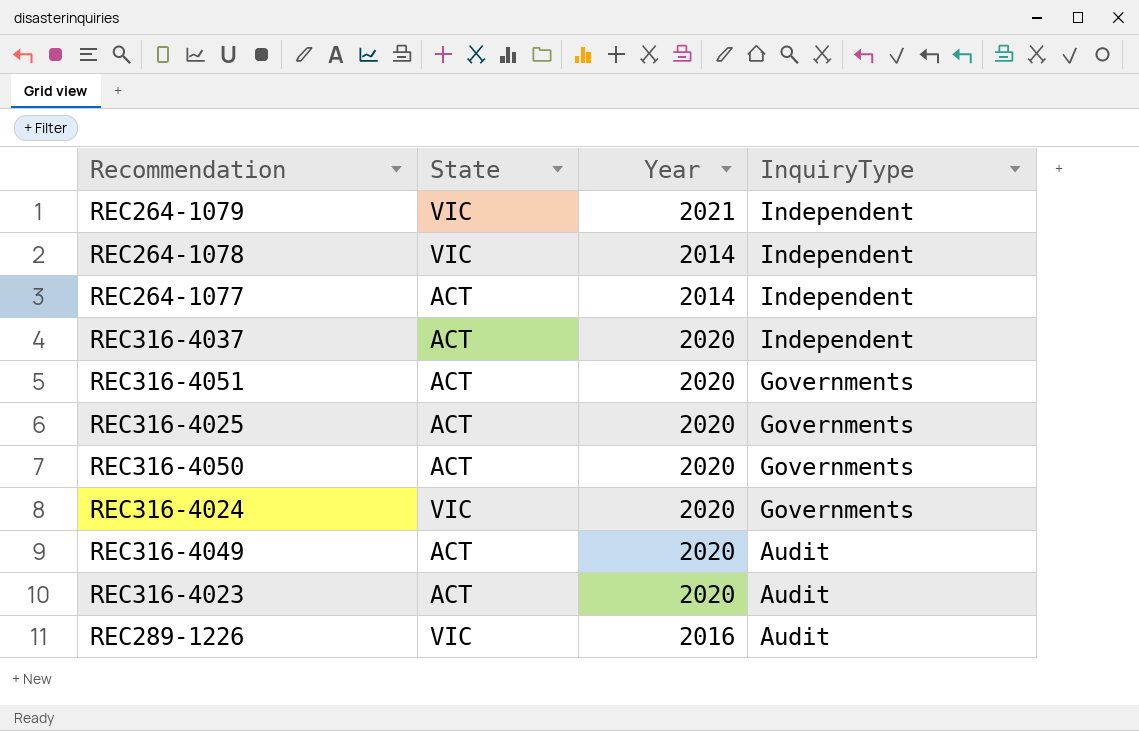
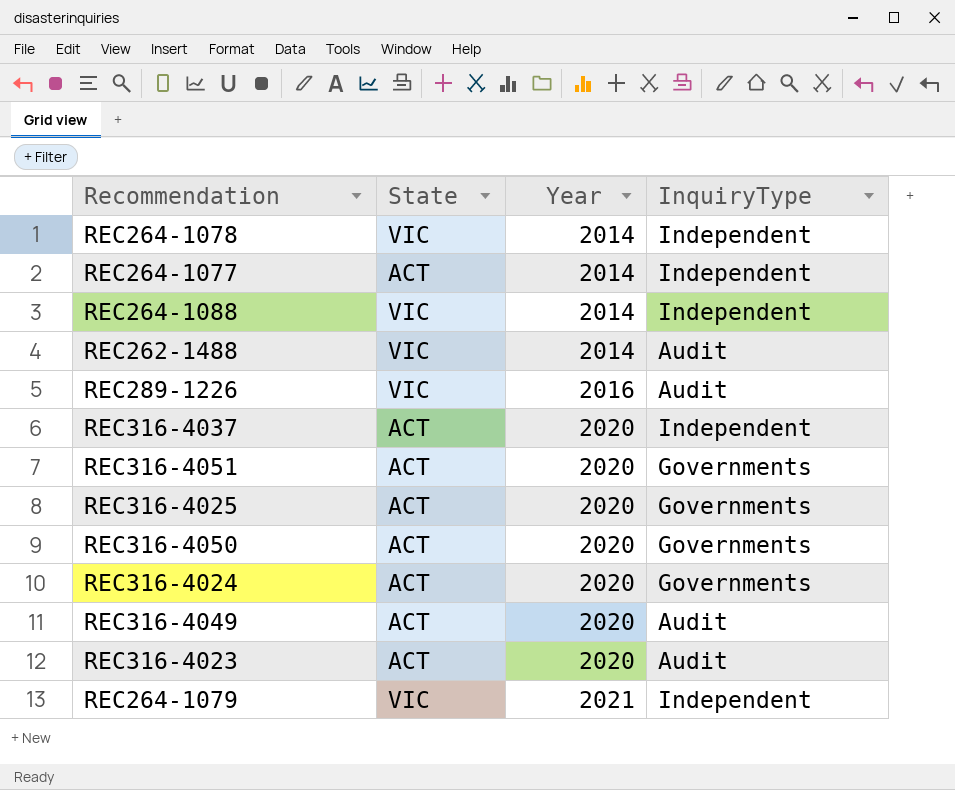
row order: InquiryType descending -> Year ascending
row REC264-1088: none -> VIC | 2014 | Independent
row REC262-1488: none -> VIC | 2014 | Audit
REC316-4024 | State: VIC -> ACT

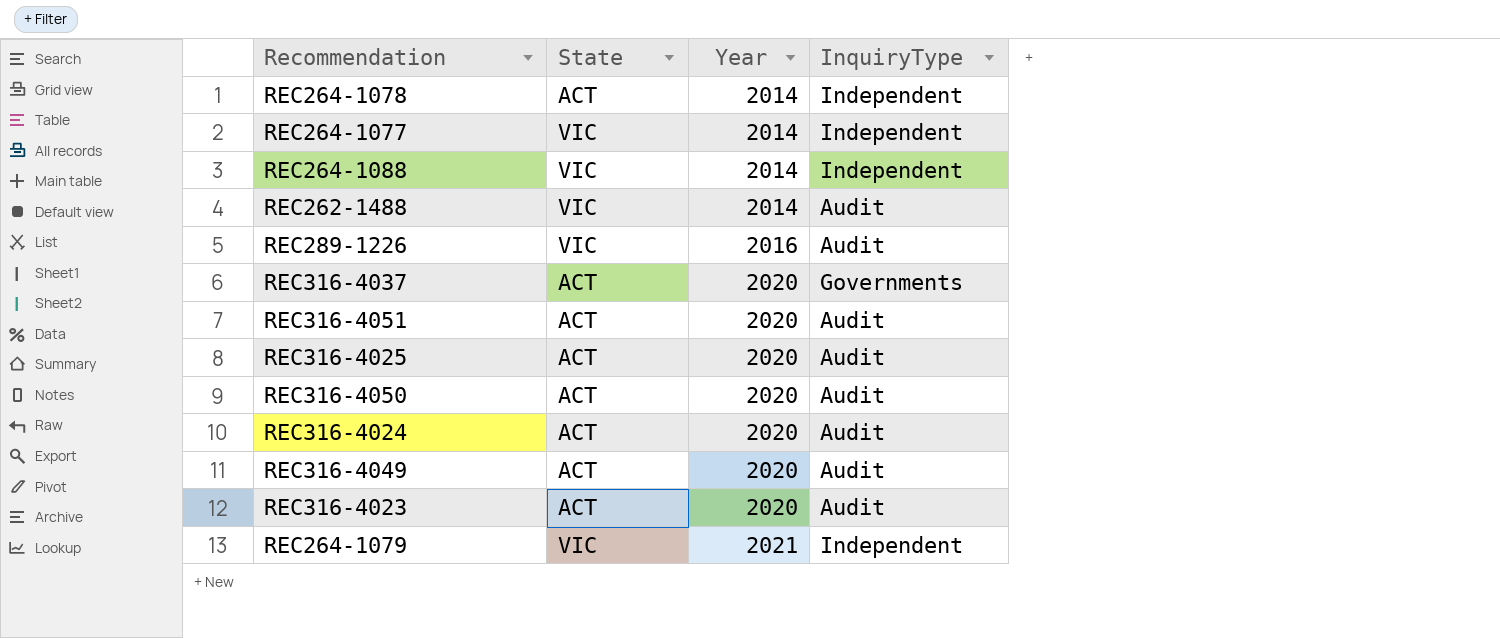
REC264-1078 | State: VIC -> ACT
REC264-1077 | State: ACT -> VIC
REC316-4037 | InquiryType: Independent -> Governments
REC316-4051 | InquiryType: Governments -> Audit
REC316-4025 | InquiryType: Governments -> Audit
REC316-4050 | InquiryType: Governments -> Audit
REC316-4024 | InquiryType: Governments -> Audit

